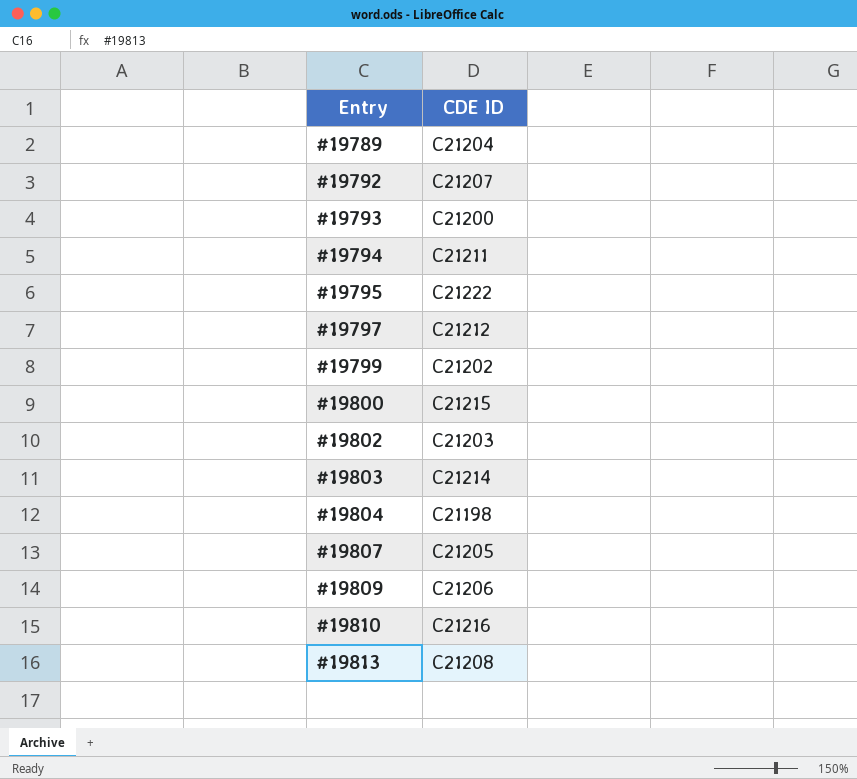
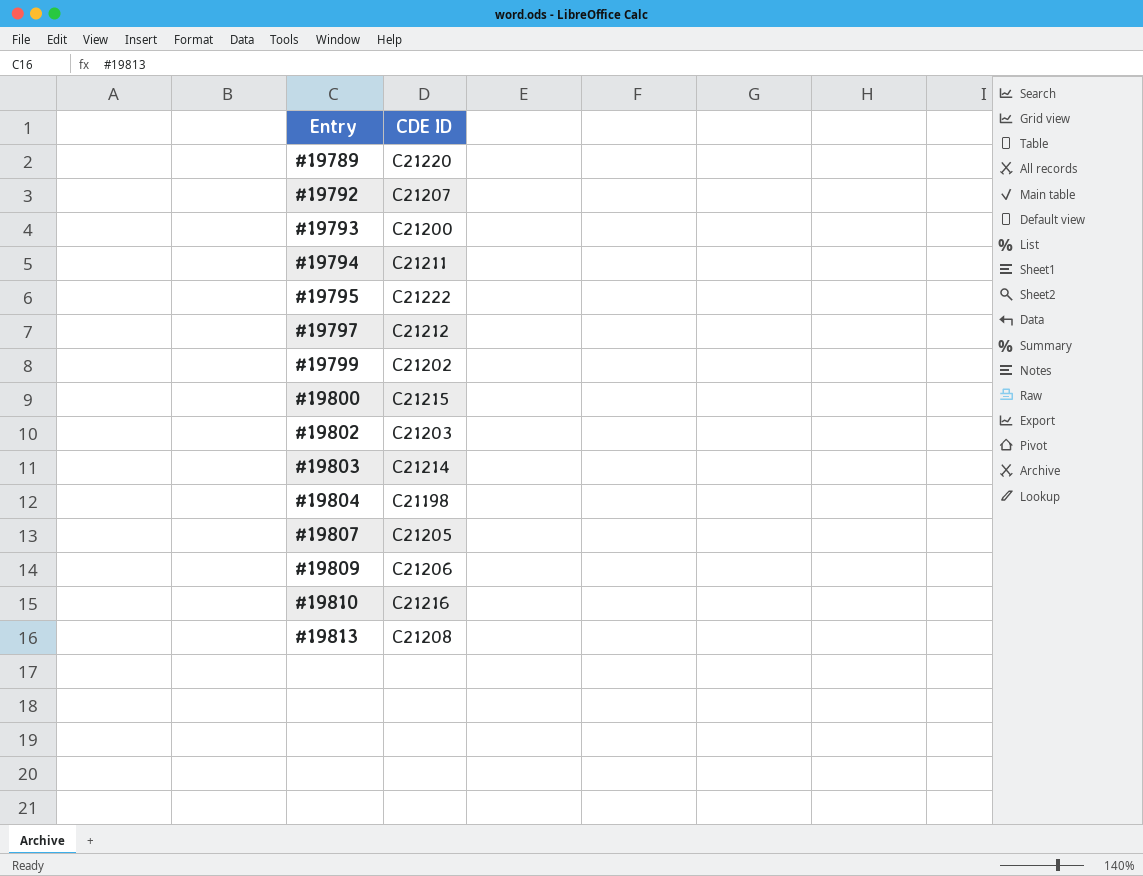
#19789 | CDE ID: C21204 -> C21220

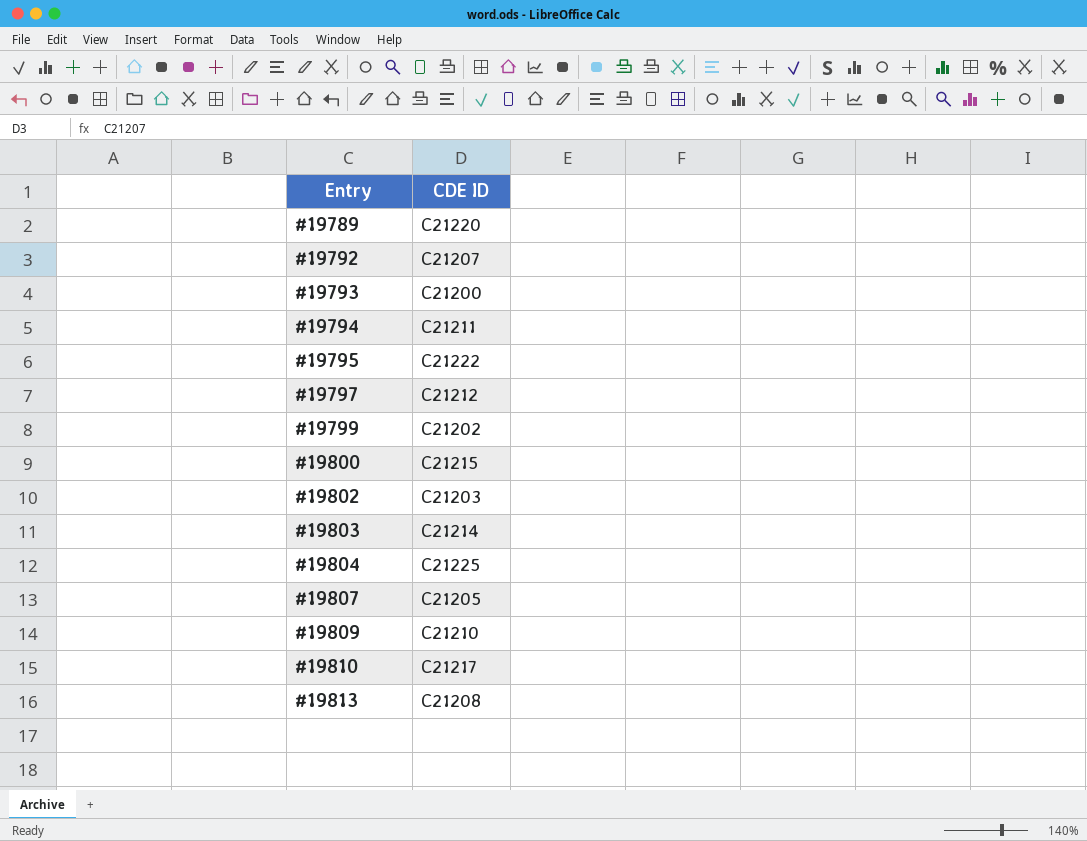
#19804 | CDE ID: C21198 -> C21225
#19809 | CDE ID: C21206 -> C21210
#19810 | CDE ID: C21216 -> C21217

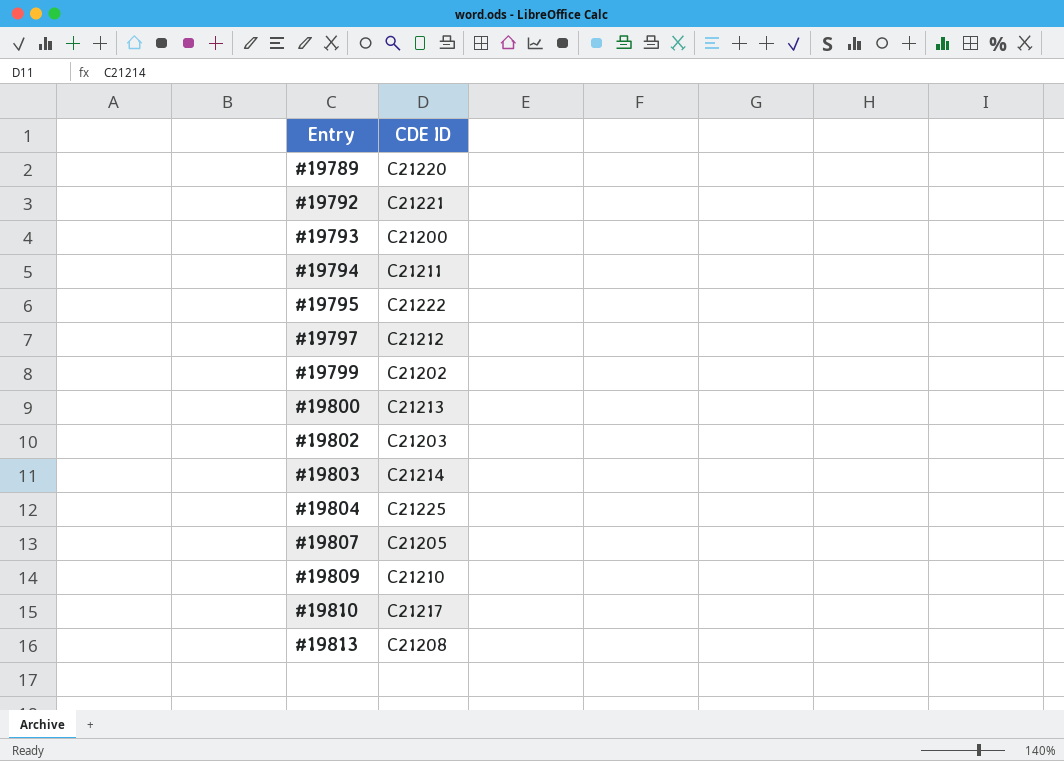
#19792 | CDE ID: C21207 -> C21221
#19800 | CDE ID: C21215 -> C21213

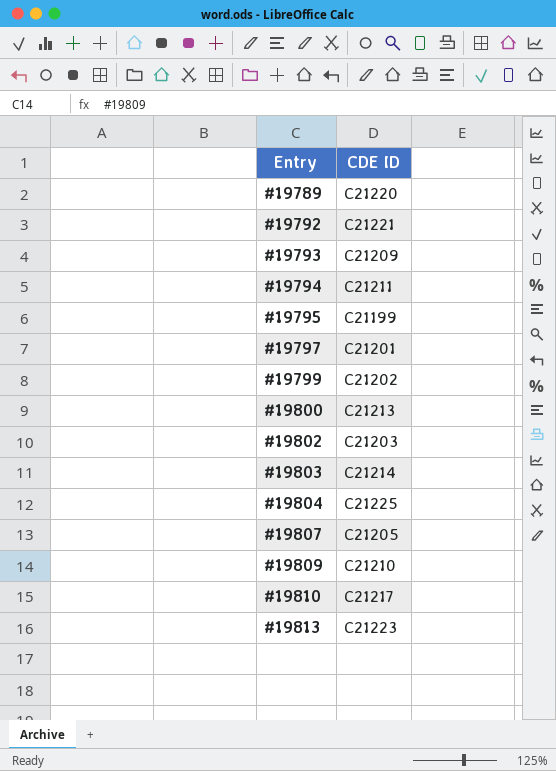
#19793 | CDE ID: C21200 -> C21209
#19795 | CDE ID: C21222 -> C21199
#19797 | CDE ID: C21212 -> C21201
#19813 | CDE ID: C21208 -> C21223

